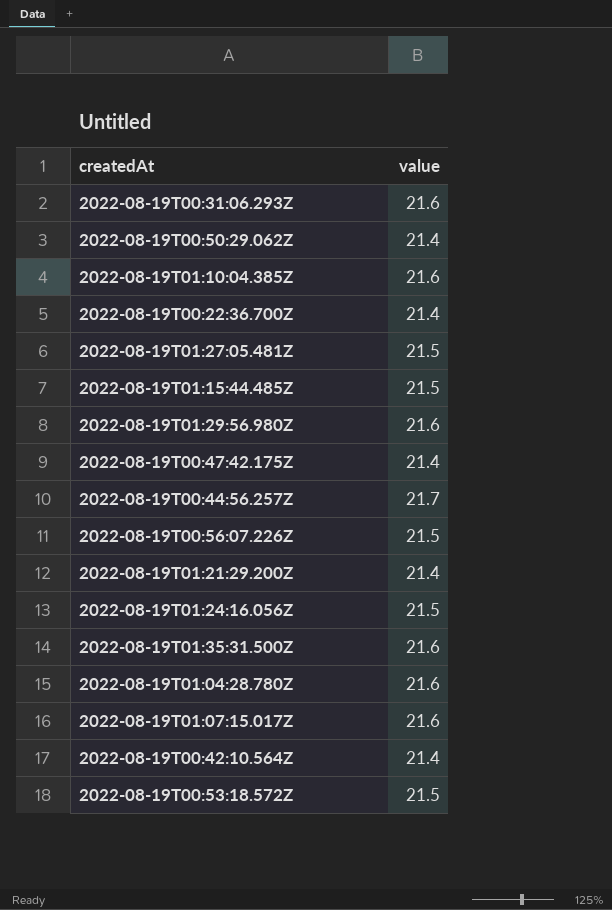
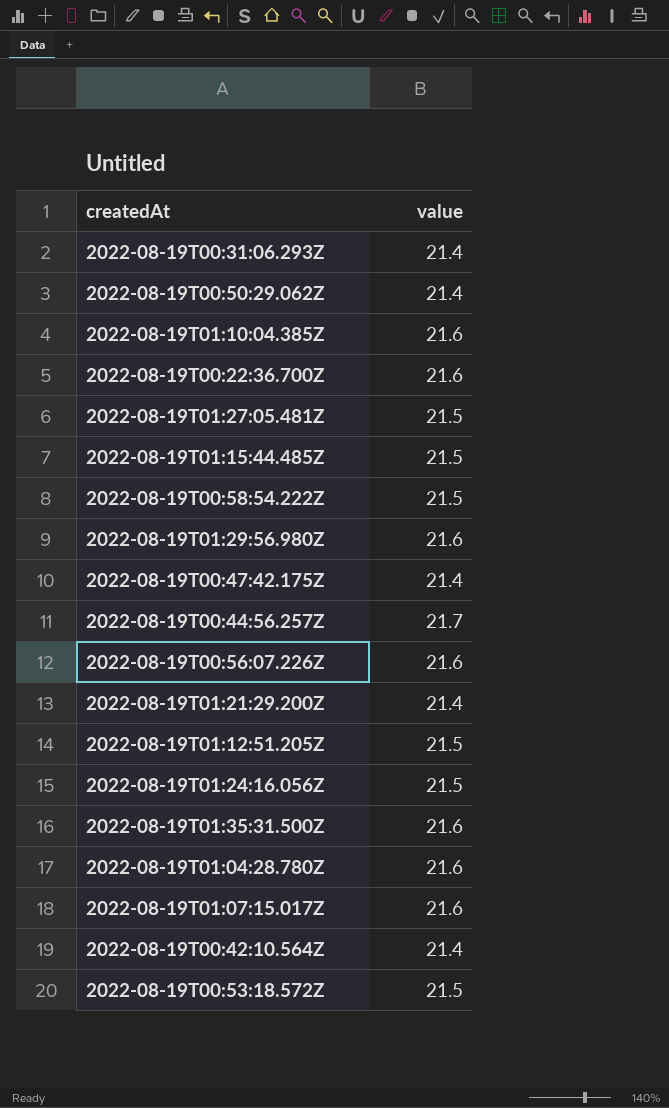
2022-08-19T00:31:06.293Z | value: 21.6 -> 21.4
2022-08-19T00:22:36.700Z | value: 21.4 -> 21.6
row 2022-08-19T00:58:54.222Z: none -> 21.5
2022-08-19T00:56:07.226Z | value: 21.5 -> 21.6
row 2022-08-19T01:12:51.205Z: none -> 21.5

